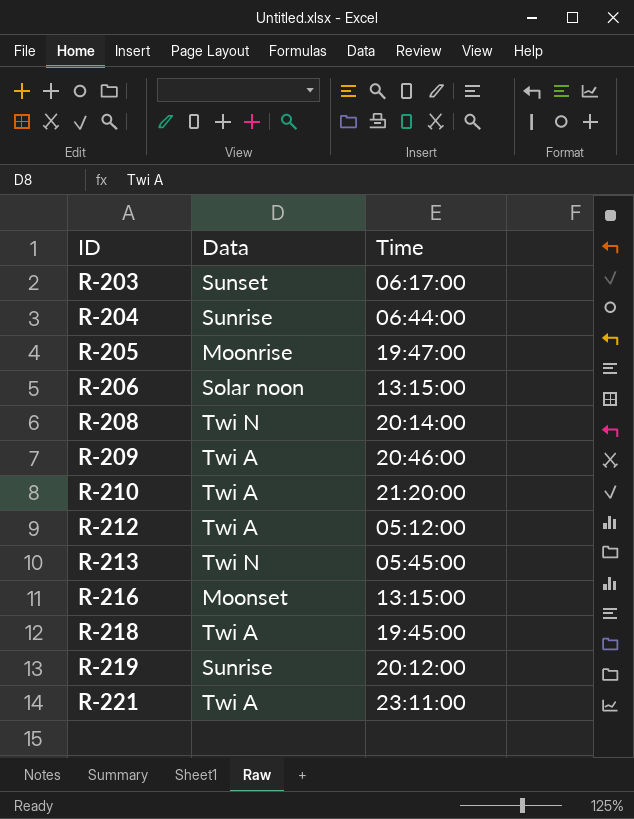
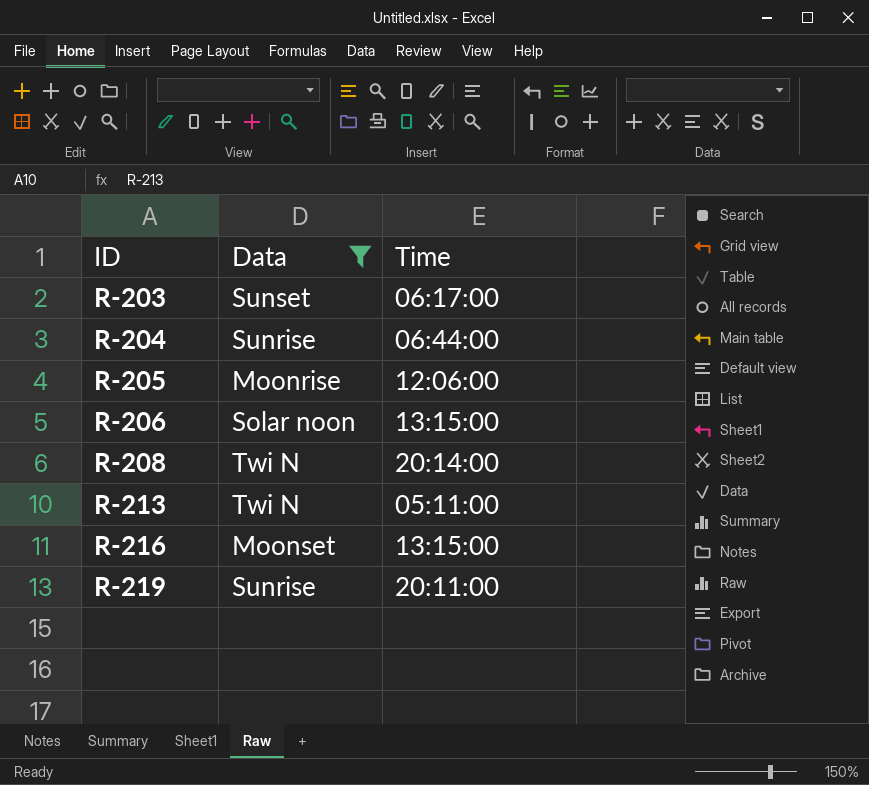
filter: none -> Data != Twi A
R-205 | Time: 19:47:00 -> 12:06:00
R-213 | Time: 05:45:00 -> 05:11:00
R-219 | Time: 20:12:00 -> 20:11:00

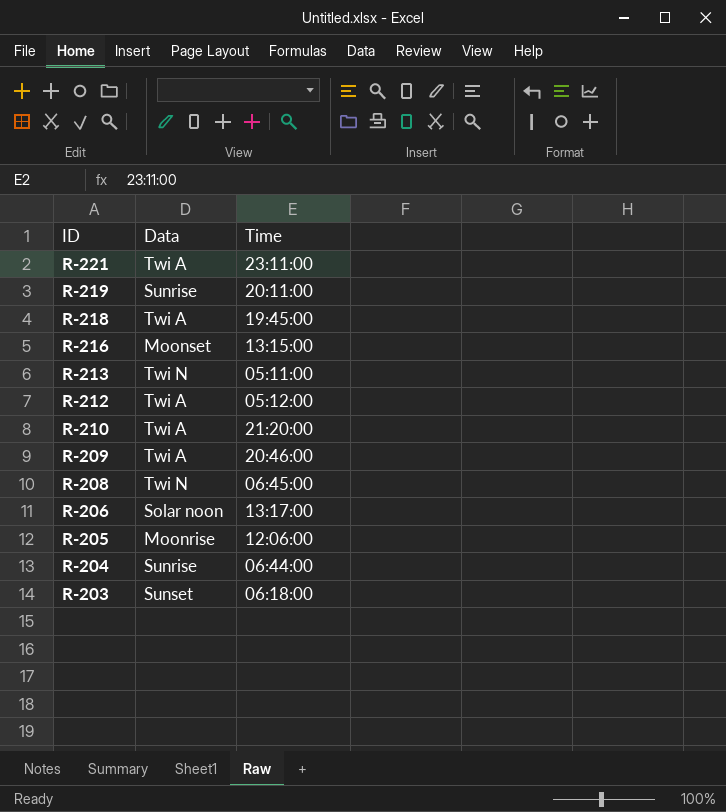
filter: Data != Twi A -> none
row order: ID ascending -> ID descending
R-208 | Time: 20:14:00 -> 06:45:00
R-206 | Time: 13:15:00 -> 13:17:00
R-203 | Time: 06:17:00 -> 06:18:00

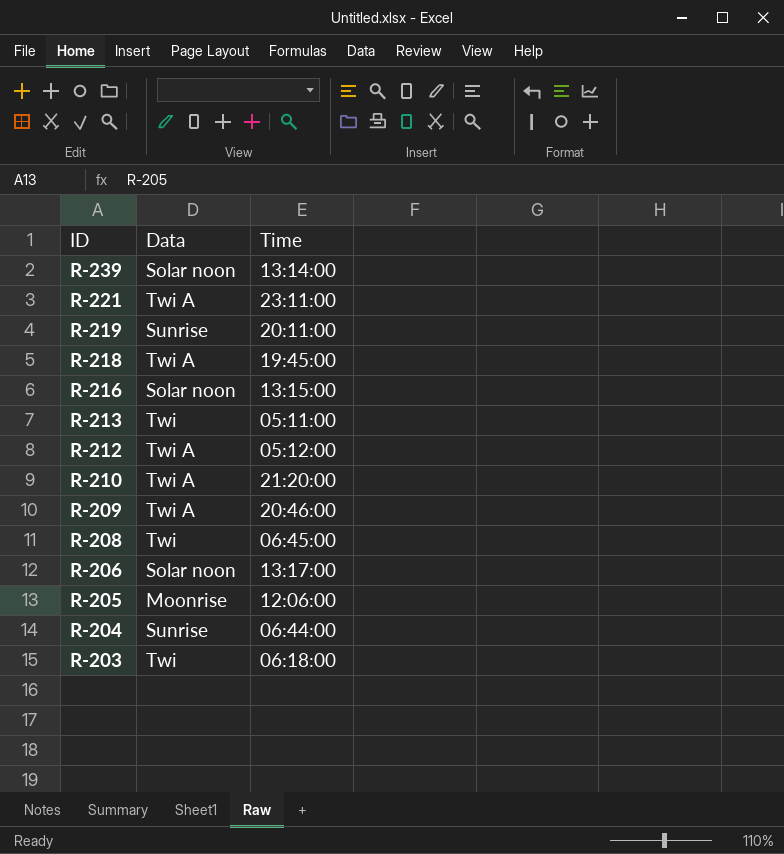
row R-239: none -> Solar noon | 13:14:00
R-216 | Data: Moonset -> Solar noon
R-213 | Data: Twi N -> Twi
R-208 | Data: Twi N -> Twi
R-203 | Data: Sunset -> Twi

